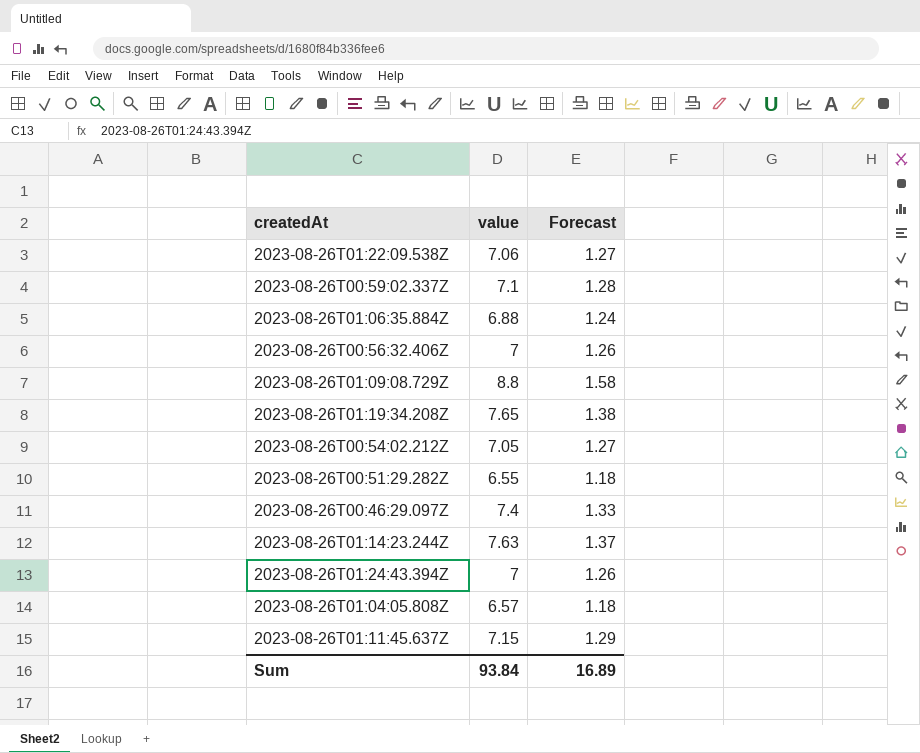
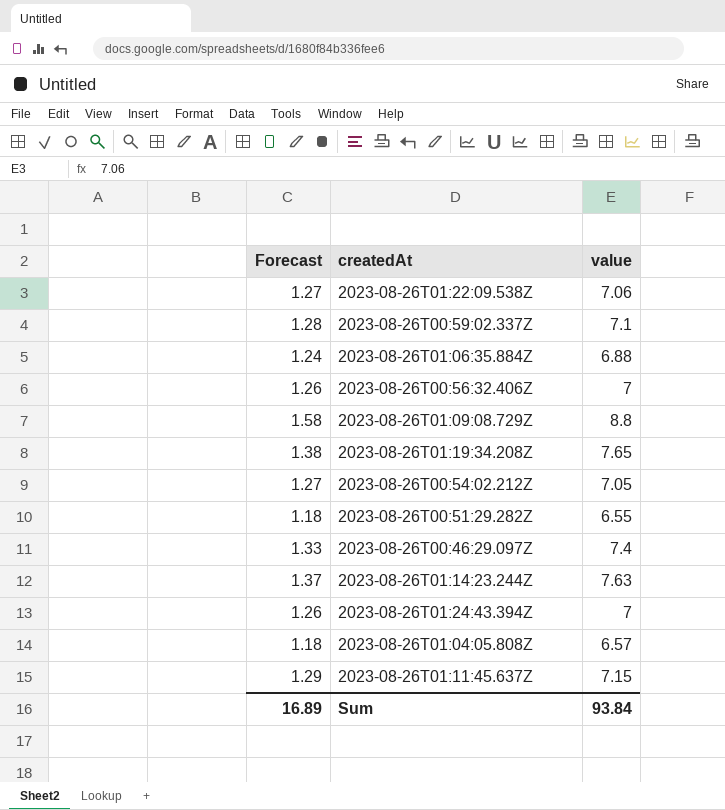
column Forecast | position: 3 -> 1

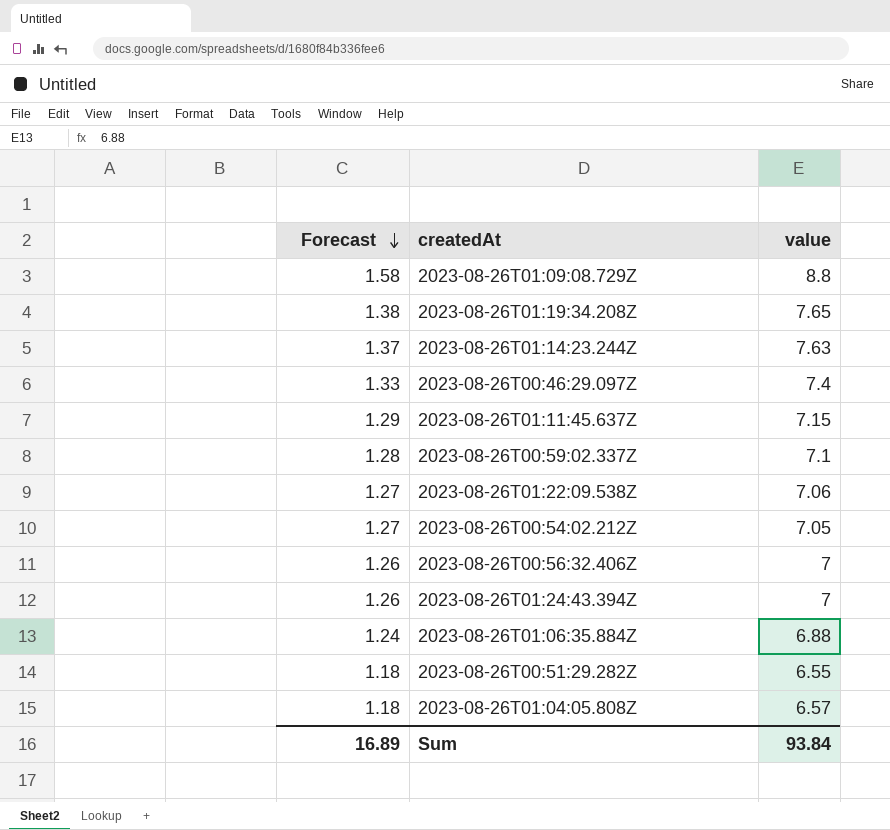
row order: none -> Forecast descending

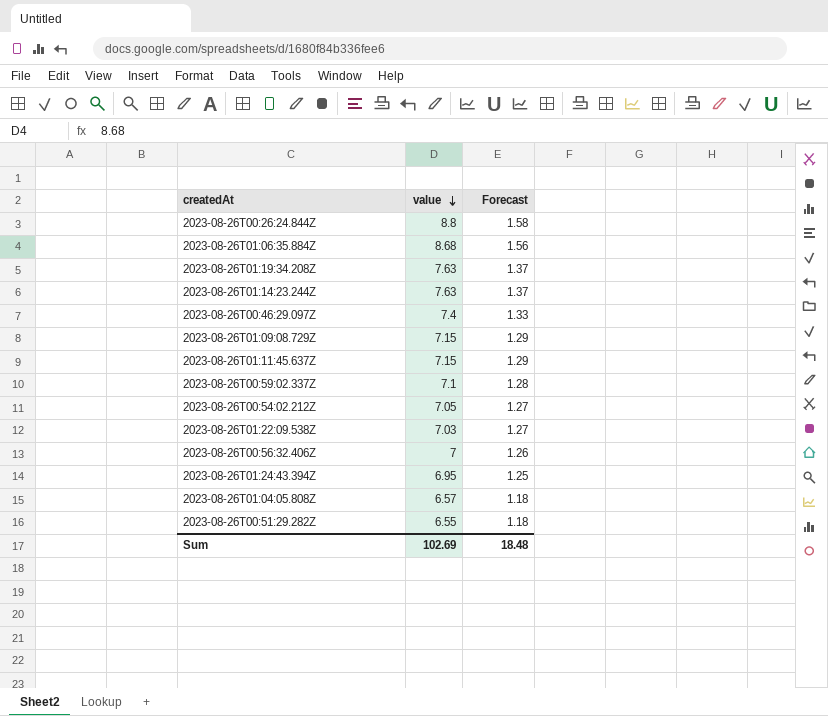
row order: Forecast descending -> value descending
column Forecast | position: 1 -> 3
row 2023-08-26T00:26:24.844Z: none -> 8.8 | 1.58
2023-08-26T01:06:35.884Z | value: 6.88 -> 8.68
2023-08-26T01:06:35.884Z | Forecast: 1.24 -> 1.56
2023-08-26T01:19:34.208Z | value: 7.65 -> 7.63
2023-08-26T01:19:34.208Z | Forecast: 1.38 -> 1.37
2023-08-26T01:09:08.729Z | value: 8.8 -> 7.15
2023-08-26T01:09:08.729Z | Forecast: 1.58 -> 1.29
2023-08-26T01:22:09.538Z | value: 7.06 -> 7.03
2023-08-26T01:24:43.394Z | value: 7 -> 6.95
2023-08-26T01:24:43.394Z | Forecast: 1.26 -> 1.25
Sum | value: 93.84 -> 102.69
Sum | Forecast: 16.89 -> 18.48

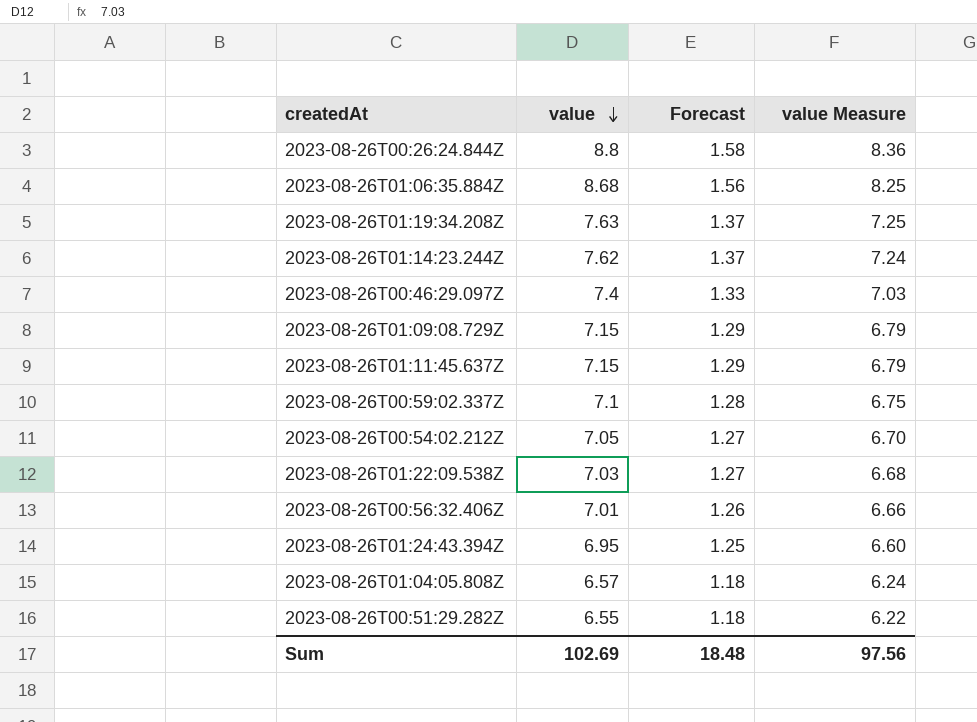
column value Measure | formula: none -> [value] * 0.95
2023-08-26T01:14:23.244Z | value: 7.63 -> 7.62
2023-08-26T00:56:32.406Z | value: 7 -> 7.01

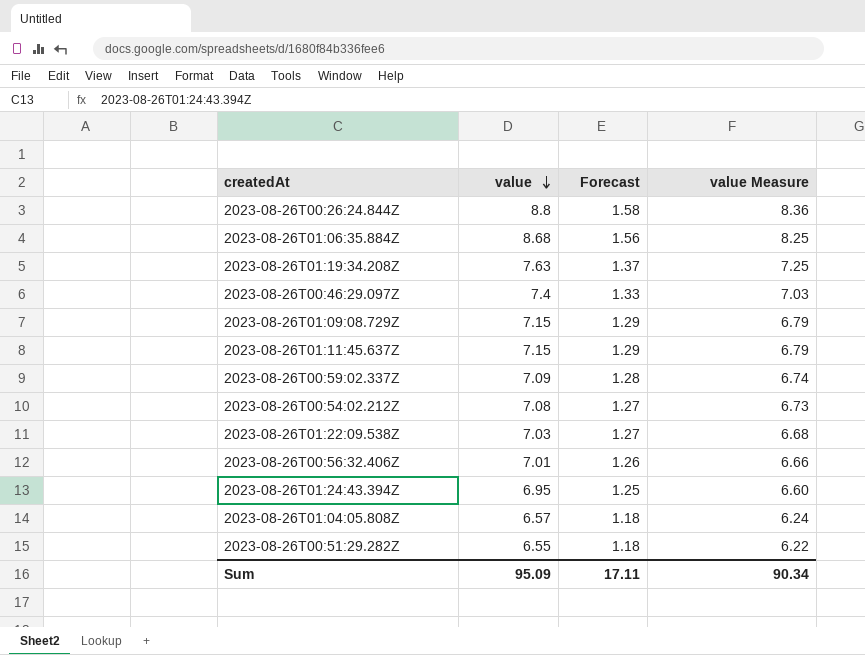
row 2023-08-26T01:14:23.244Z: 7.62 | 1.37 | 7.24 -> none
2023-08-26T00:59:02.337Z | value: 7.1 -> 7.09
2023-08-26T00:59:02.337Z | value Measure: 6.75 -> 6.74
2023-08-26T00:54:02.212Z | value: 7.05 -> 7.08
2023-08-26T00:54:02.212Z | value Measure: 6.70 -> 6.73
Sum | value: 102.69 -> 95.09
Sum | Forecast: 18.48 -> 17.11
Sum | value Measure: 97.56 -> 90.34

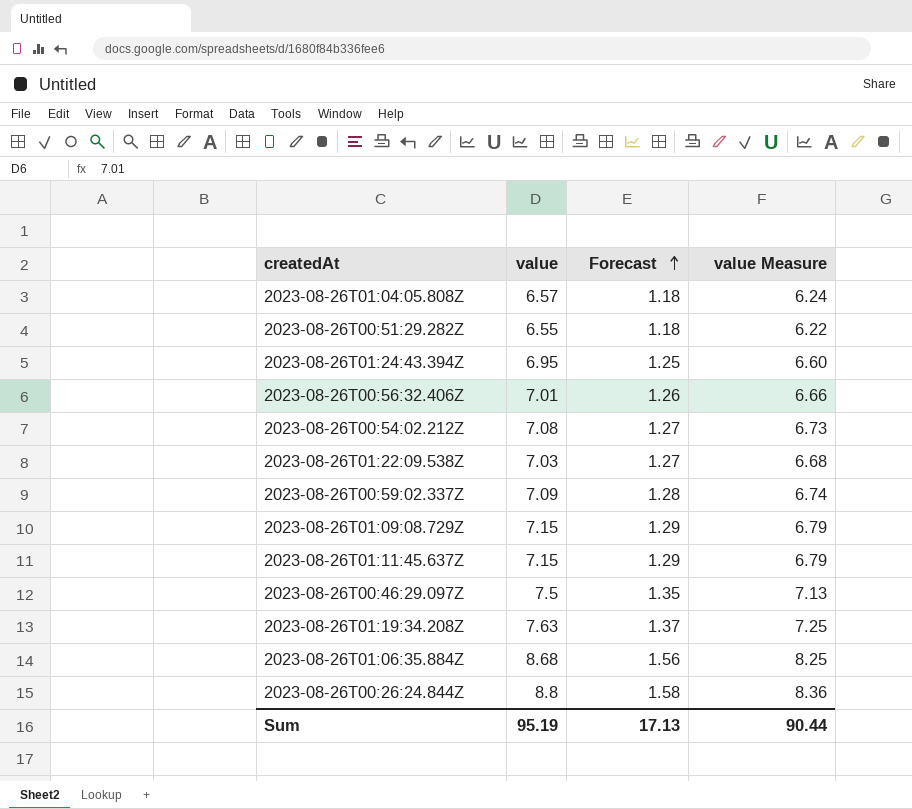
row order: value descending -> Forecast ascending
2023-08-26T00:46:29.097Z | value: 7.4 -> 7.5
2023-08-26T00:46:29.097Z | Forecast: 1.33 -> 1.35
2023-08-26T00:46:29.097Z | value Measure: 7.03 -> 7.13
Sum | value: 95.09 -> 95.19
Sum | Forecast: 17.11 -> 17.13
Sum | value Measure: 90.34 -> 90.44

